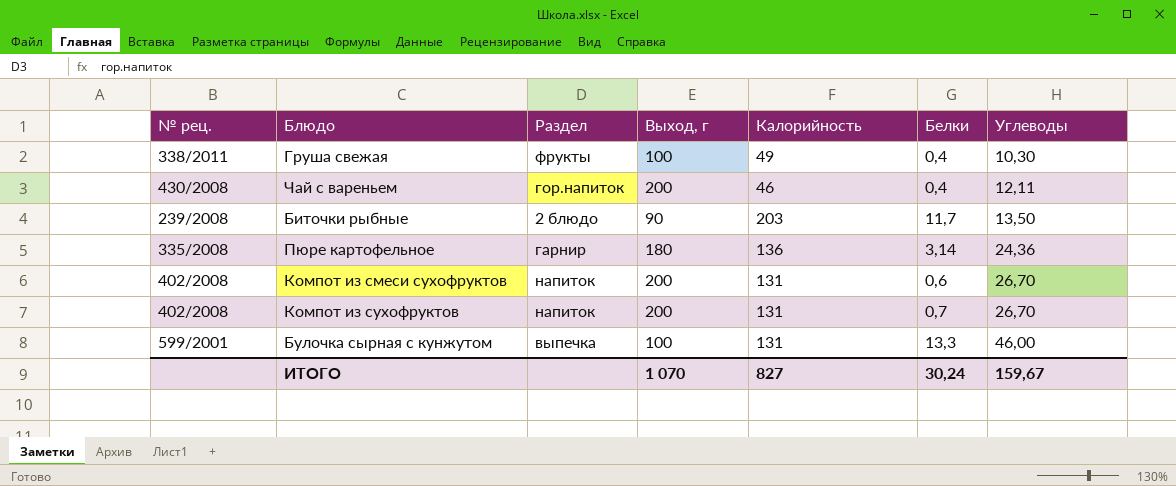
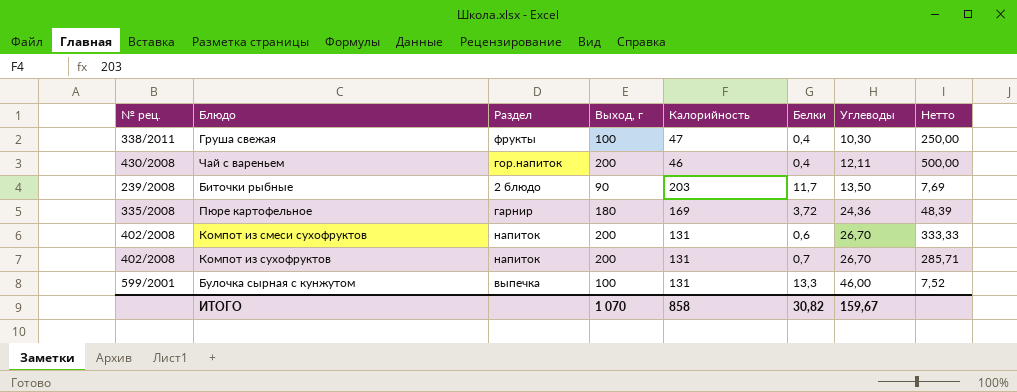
column Нетто | formula: none -> [Выход, г] / [Белки]
Груша свежая | Калорийность: 49 -> 47
Пюре картофельное | Калорийность: 136 -> 169
Пюре картофельное | Белки: 3,14 -> 3,72
ИТОГО | Калорийность: 827 -> 858
ИТОГО | Белки: 30,24 -> 30,82

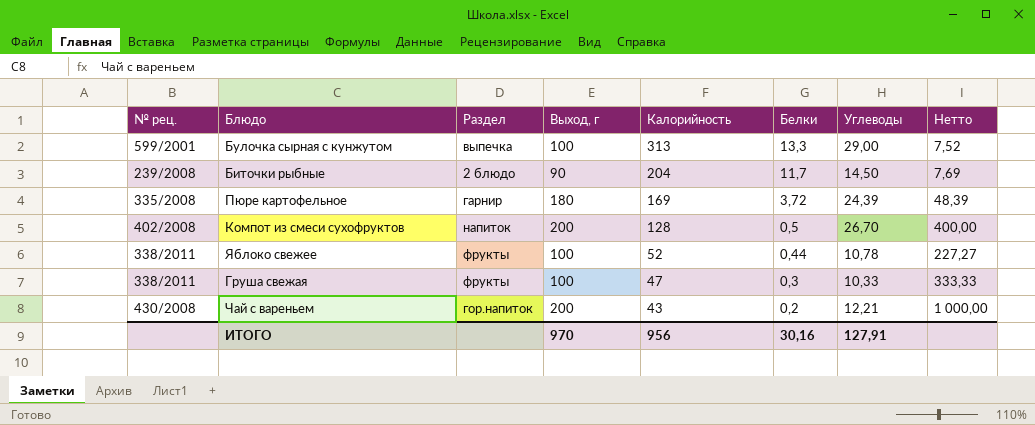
row order: Углеводы ascending -> Калорийность descending
row Компот из сухофруктов: 402/2008 | напиток | 200 | 131 | 0,7 | 26,70 | 285,71 -> none
Булочка сырная с кунжутом | Калорийность: 131 -> 313
Булочка сырная с кунжутом | Углеводы: 46,00 -> 29,00
Биточки рыбные | Калорийность: 203 -> 204
Биточки рыбные | Углеводы: 13,50 -> 14,50
Пюре картофельное | Углеводы: 24,36 -> 24,39
Компот из смеси сухофруктов | Калорийность: 131 -> 128
Компот из смеси сухофруктов | Белки: 0,6 -> 0,5
Компот из смеси сухофруктов | Нетто: 333,33 -> 400,00
row Яблоко свежее: none -> 338/2011 | фрукты | 100 | 52 | 0,44 | 10,78 | 227,27
Груша свежая | Белки: 0,4 -> 0,3
Груша свежая | Углеводы: 10,30 -> 10,33
Груша свежая | Нетто: 250,00 -> 333,33
Чай с вареньем | Калорийность: 46 -> 43
Чай с вареньем | Белки: 0,4 -> 0,2
Чай с вареньем | Углеводы: 12,11 -> 12,21
Чай с вареньем | Нетто: 500,00 -> 1 000,00
ИТОГО | Выход, г: 1 070 -> 970
ИТОГО | Калорийность: 858 -> 956
ИТОГО | Белки: 30,82 -> 30,16
ИТОГО | Углеводы: 159,67 -> 127,91

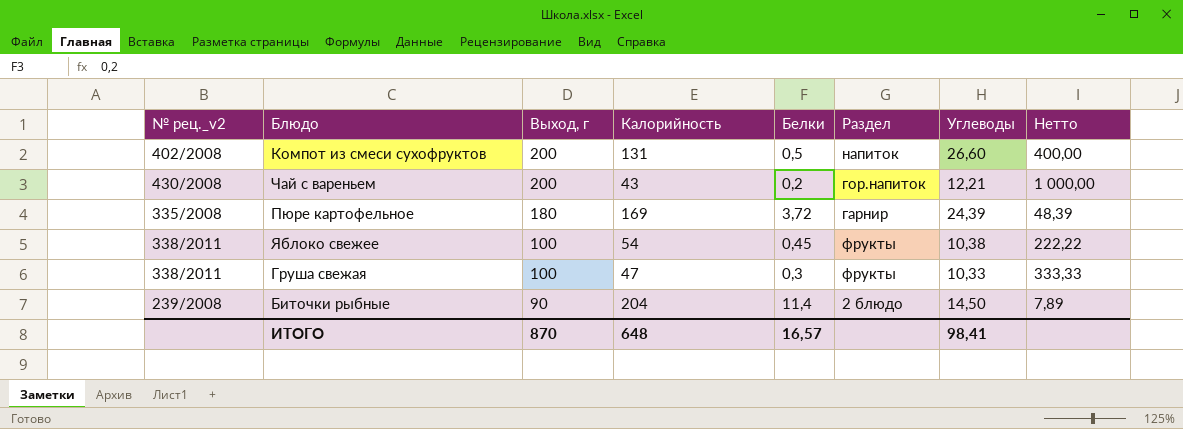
row order: Калорийность descending -> Выход, г descending
column name: № рец. -> № рец._v2
column Раздел | position: 3 -> 6
row Булочка сырная с кунжутом: 599/2001 | выпечка | 100 | 313 | 13,3 | 29,00 | 7,52 -> none
Компот из смеси сухофруктов | Калорийность: 128 -> 131
Компот из смеси сухофруктов | Углеводы: 26,70 -> 26,60
Яблоко свежее | Калорийность: 52 -> 54
Яблоко свежее | Белки: 0,44 -> 0,45
Яблоко свежее | Углеводы: 10,78 -> 10,38
Яблоко свежее | Нетто: 227,27 -> 222,22
Биточки рыбные | Белки: 11,7 -> 11,4
Биточки рыбные | Нетто: 7,69 -> 7,89
ИТОГО | Выход, г: 970 -> 870
ИТОГО | Калорийность: 956 -> 648
ИТОГО | Белки: 30,16 -> 16,57
ИТОГО | Углеводы: 127,91 -> 98,41

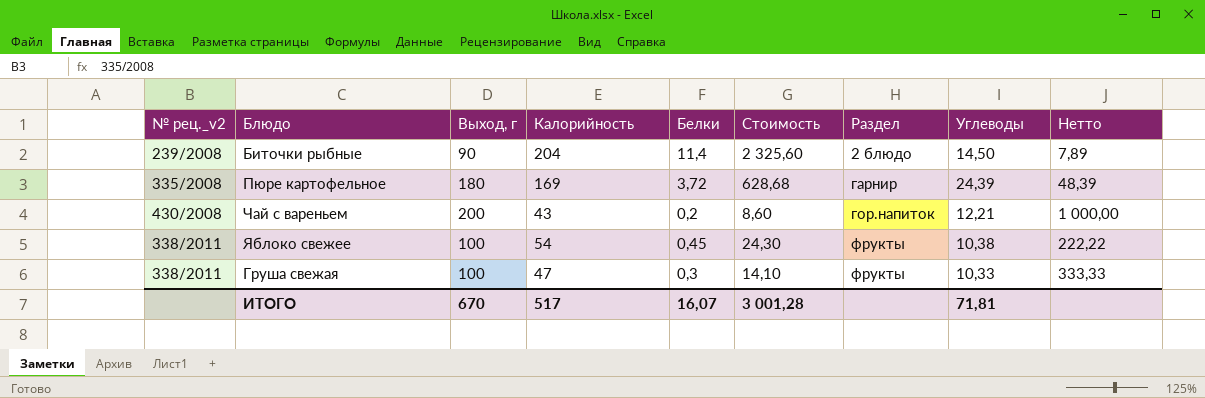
row order: Выход, г descending -> Раздел ascending
column Стоимость | formula: none -> [Калорийность] * [Белки]
row Компот из смеси сухофруктов: 402/2008 | 200 | 131 | 0,5 | напиток | 26,60 | 400,00 -> none
ИТОГО | Выход, г: 870 -> 670
ИТОГО | Калорийность: 648 -> 517
ИТОГО | Белки: 16,57 -> 16,07
ИТОГО | Углеводы: 98,41 -> 71,81

